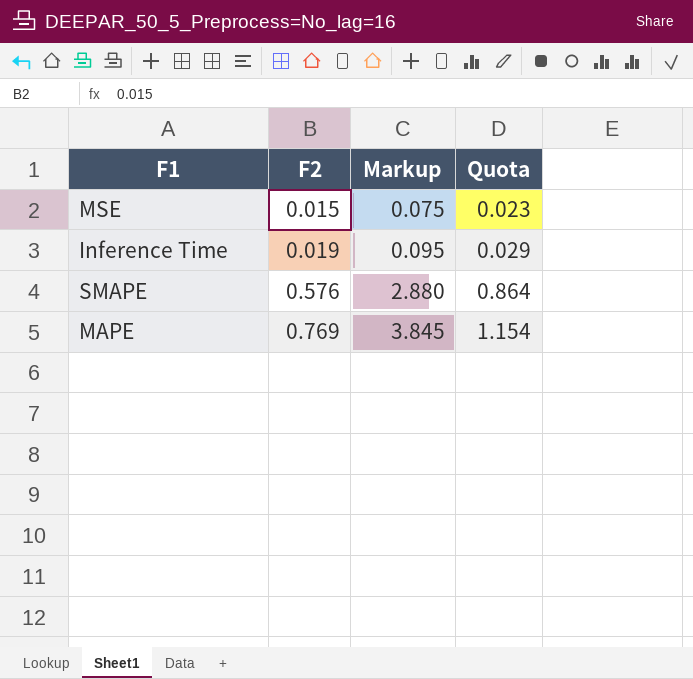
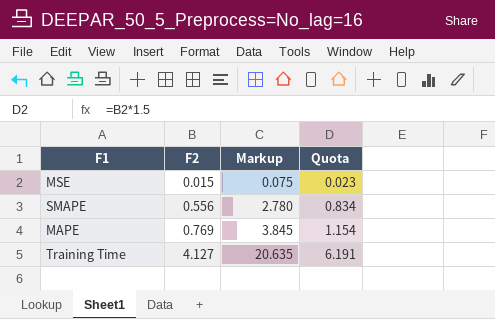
row Inference Time: 0.019 | 0.095 | 0.029 -> none
SMAPE | F2: 0.576 -> 0.556
SMAPE | Markup: 2.880 -> 2.780
SMAPE | Quota: 0.864 -> 0.834
row Training Time: none -> 4.127 | 20.635 | 6.191

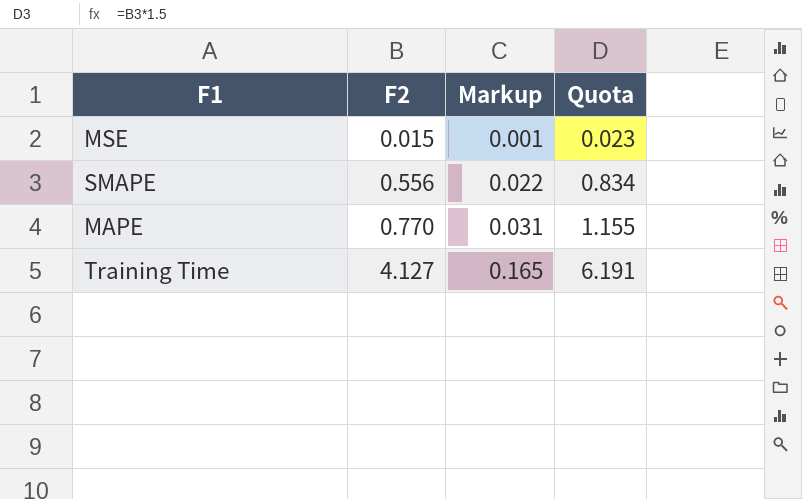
column Markup | formula: [F2] * 5 -> [F2] * 0.04
MAPE | F2: 0.769 -> 0.770
MAPE | Quota: 1.154 -> 1.155

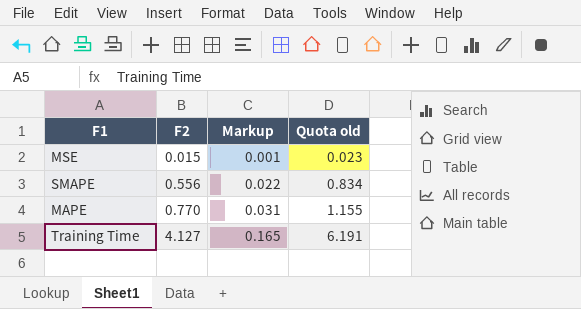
column name: Quota -> Quota old

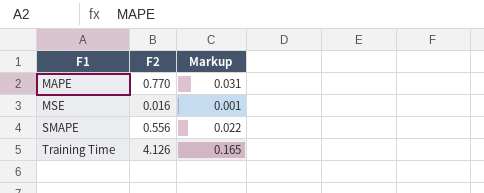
row order: F2 ascending -> F1 ascending
column Quota old | formula: [F2] * 1.5 -> none
MSE | F2: 0.015 -> 0.016
Training Time | F2: 4.127 -> 4.126

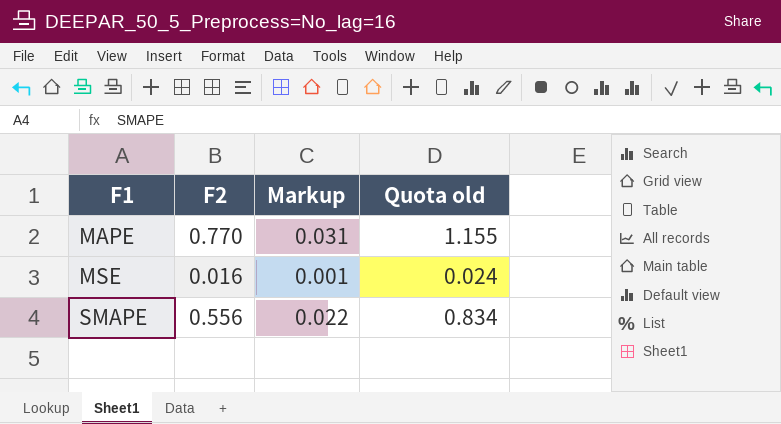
column Quota old | formula: none -> [F2] * 1.5
row Training Time: 4.126 | 0.165 -> none

